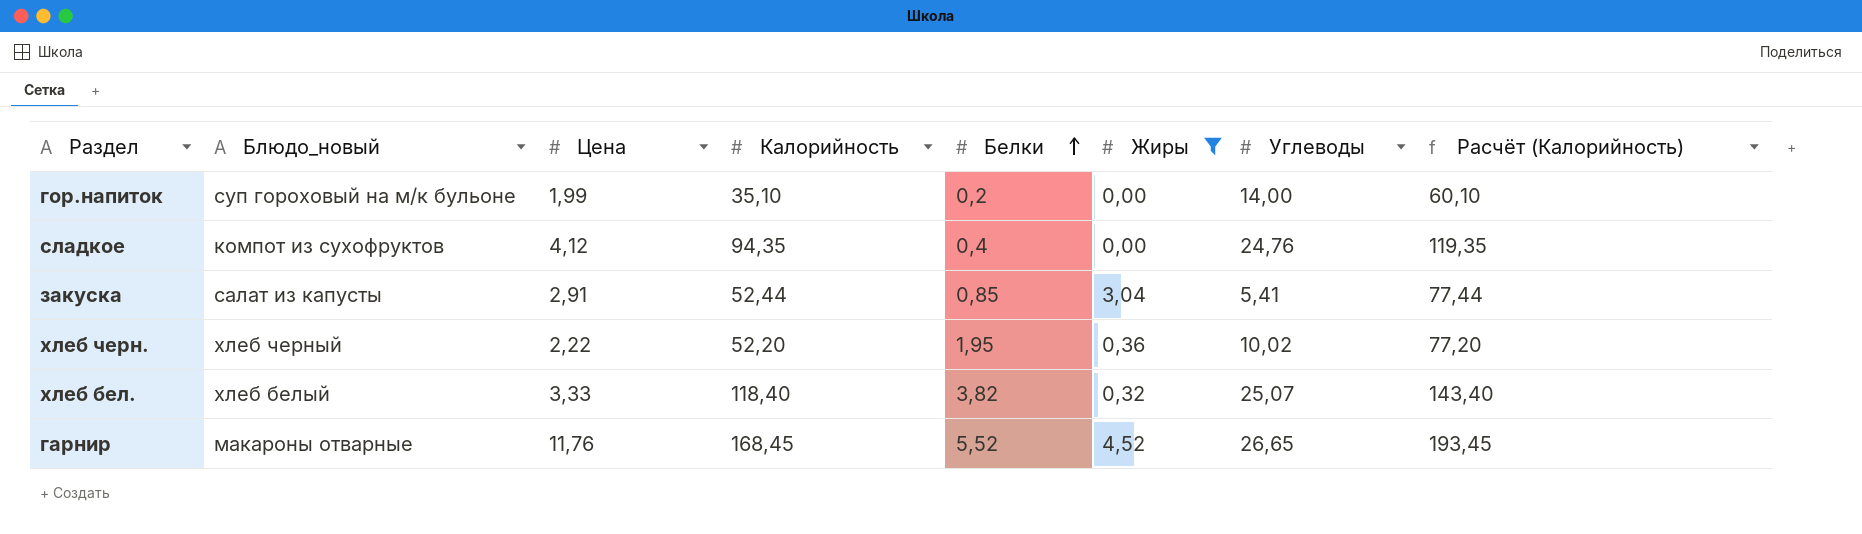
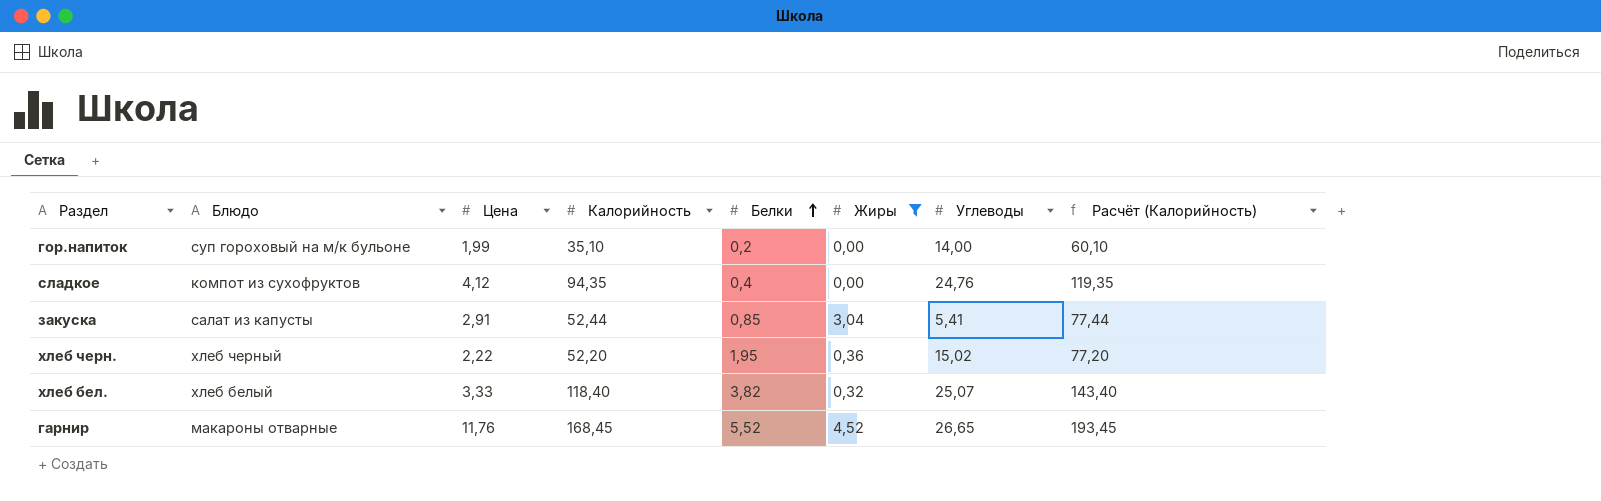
column name: Блюдо_новый -> Блюдо
хлеб черн. | Углеводы: 10,02 -> 15,02

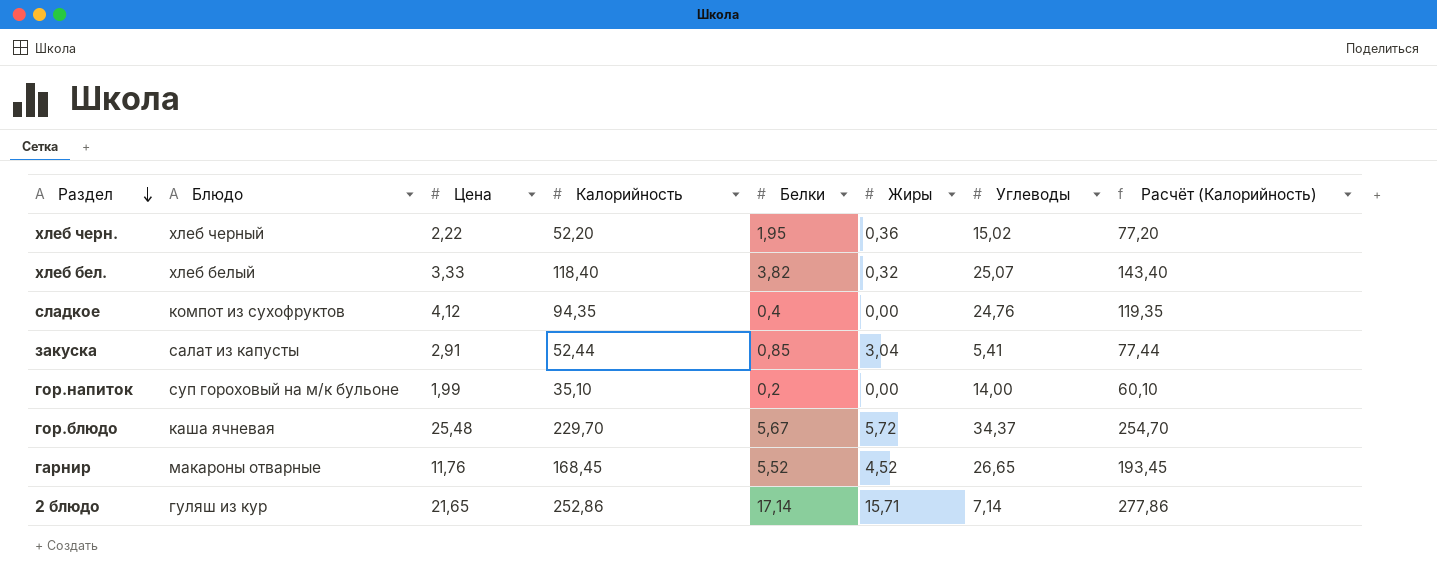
filter: Жиры <= 4,52 -> none
row order: Белки ascending -> Раздел descending

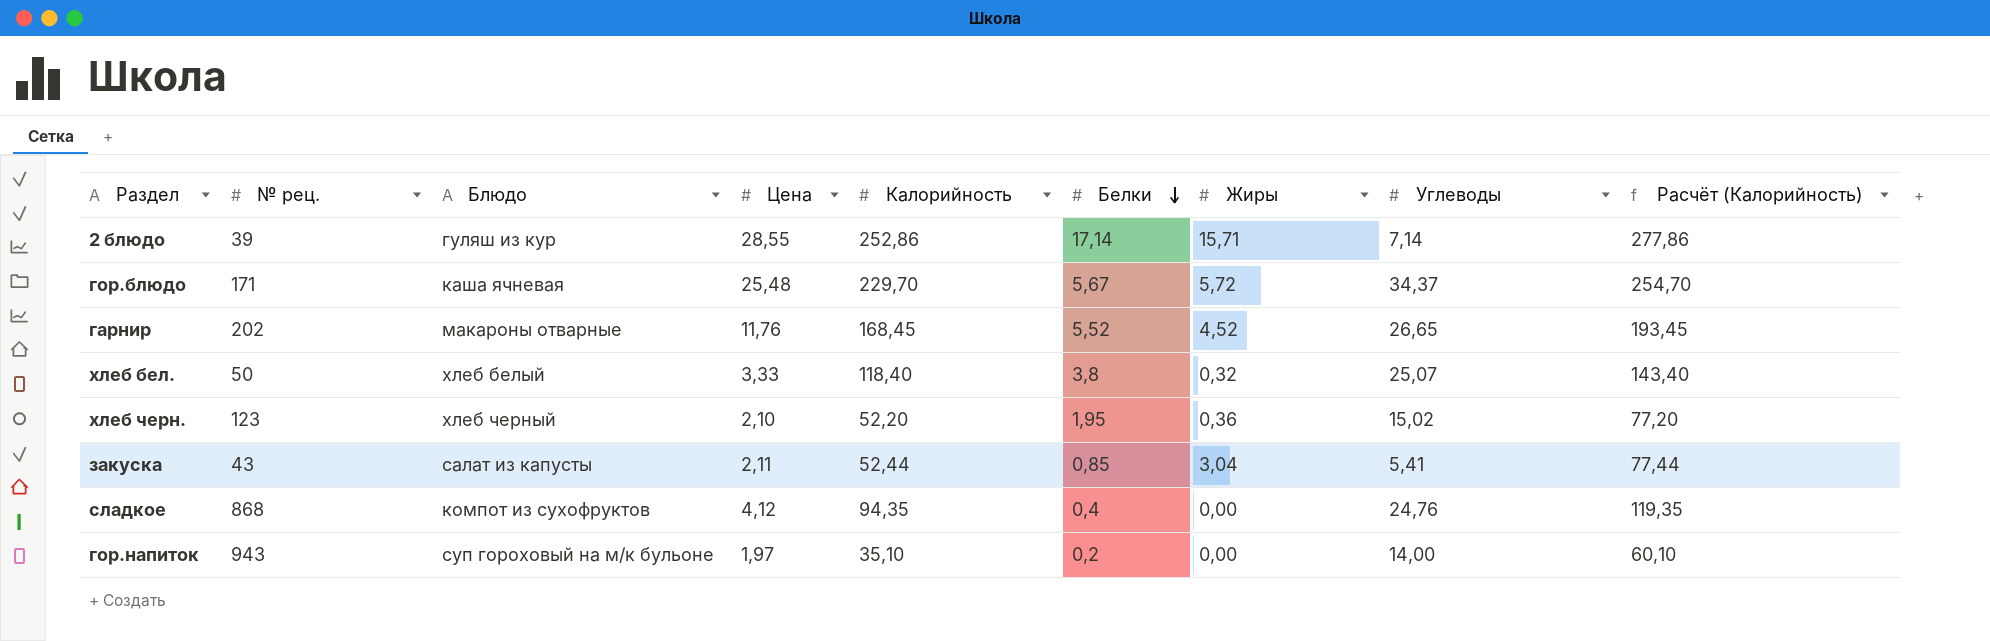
row order: Раздел descending -> Белки descending
column № рец. | position: none -> 2
2 блюдо | Цена: 21,65 -> 28,55
хлеб бел. | Белки: 3,82 -> 3,8
хлеб черн. | Цена: 2,22 -> 2,10
закуска | Цена: 2,91 -> 2,11
гор.напиток | Цена: 1,99 -> 1,97

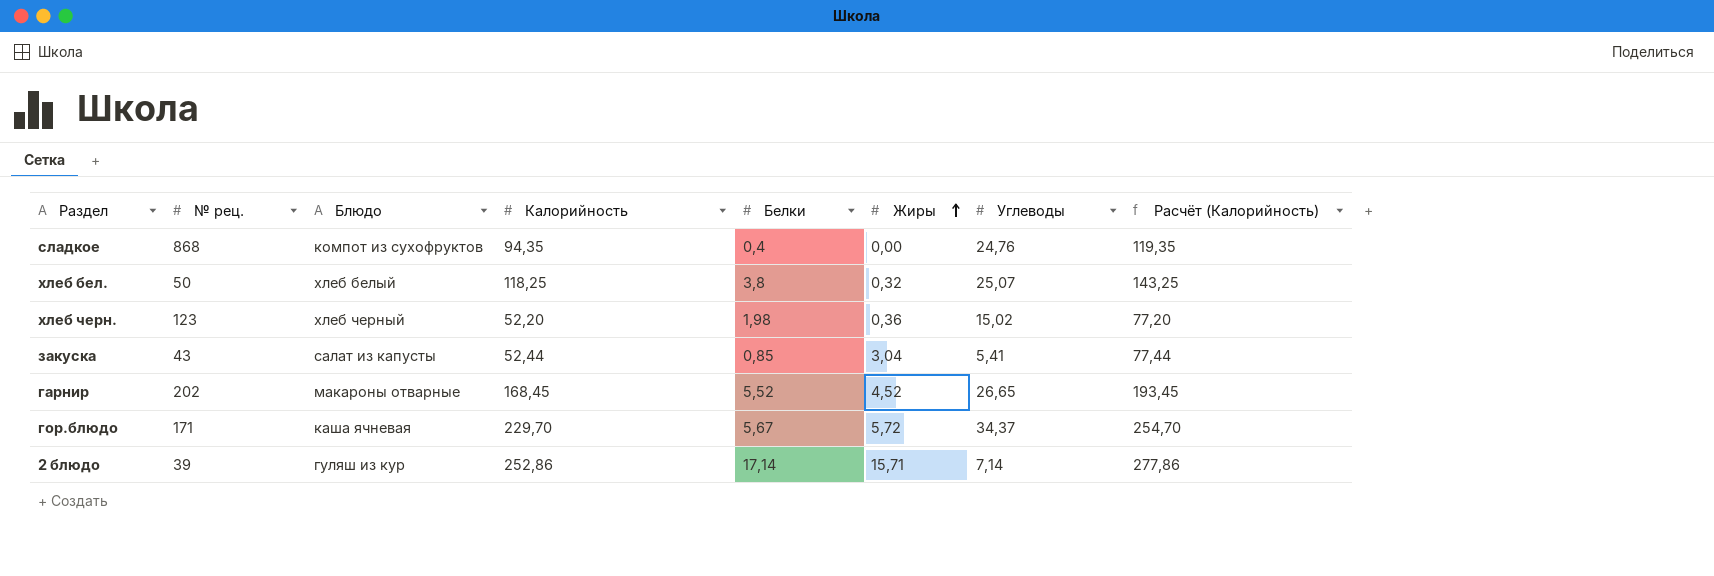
row order: Белки descending -> Жиры ascending
column Цена | position: 4 -> none
row гор.напиток: 943 | суп гороховый на м/к бульоне | 1,97 | 35,10 | 0,2 | 0,00 | 14,00 | 60,10 -> none
хлеб бел. | Калорийность: 118,40 -> 118,25
хлеб бел. | Расчёт (Калорийность): 143,40 -> 143,25
хлеб черн. | Белки: 1,95 -> 1,98

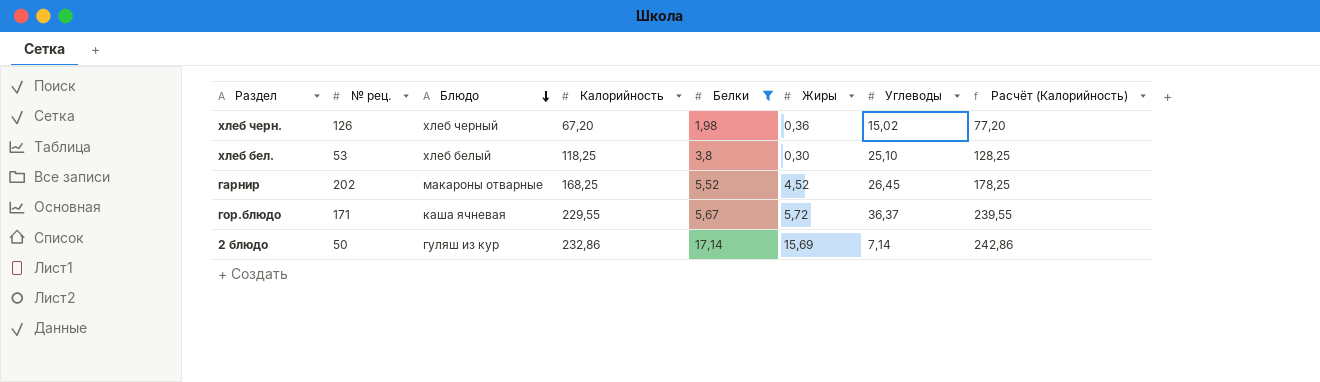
filter: none -> Белки >= 1,98
row order: Жиры ascending -> Блюдо descending
column Расчёт (Калорийность) | formula: [Калорийность] + 25 -> [Калорийность] + 10
хлеб черн. | № рец.: 123 -> 126
хлеб черн. | Калорийность: 52,20 -> 67,20
хлеб бел. | № рец.: 50 -> 53
хлеб бел. | Жиры: 0,32 -> 0,30
хлеб бел. | Углеводы: 25,07 -> 25,10
гарнир | Калорийность: 168,45 -> 168,25
гарнир | Углеводы: 26,65 -> 26,45
гор.блюдо | Калорийность: 229,70 -> 229,55
гор.блюдо | Углеводы: 34,37 -> 36,37
2 блюдо | № рец.: 39 -> 50
2 блюдо | Калорийность: 252,86 -> 232,86
2 блюдо | Жиры: 15,71 -> 15,69

